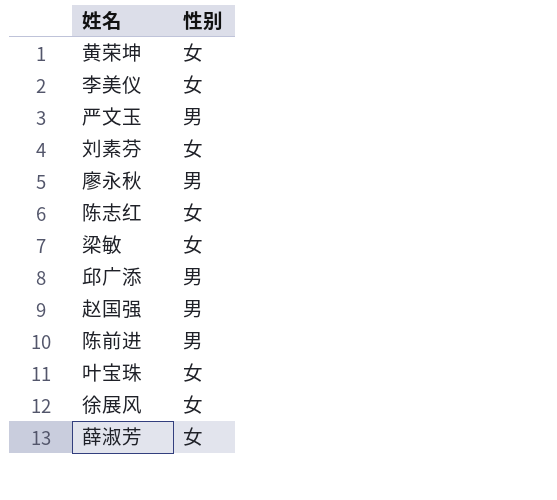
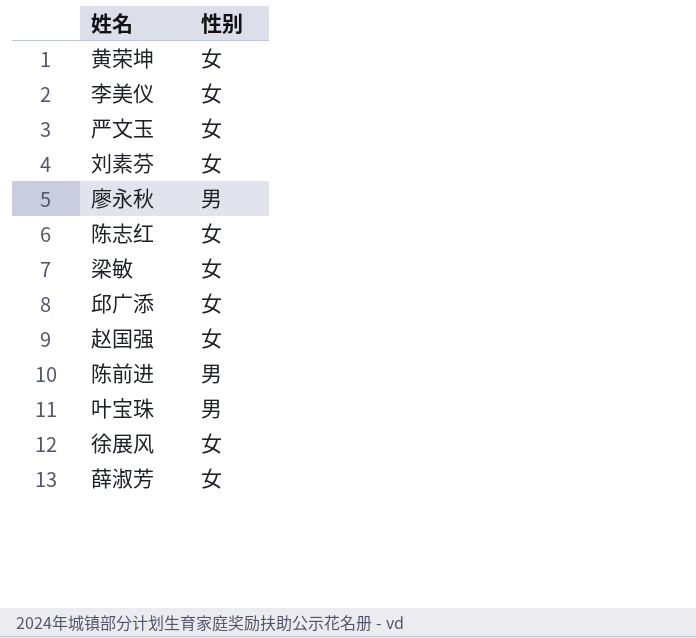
严文玉 | 性别: 男 -> 女
邱广添 | 性别: 男 -> 女
赵国强 | 性别: 男 -> 女
叶宝珠 | 性别: 女 -> 男

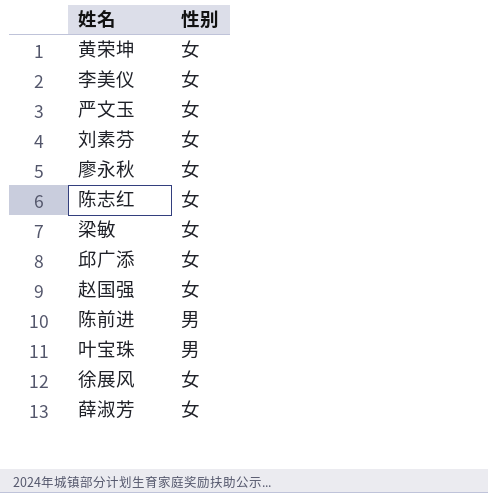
廖永秋 | 性别: 男 -> 女

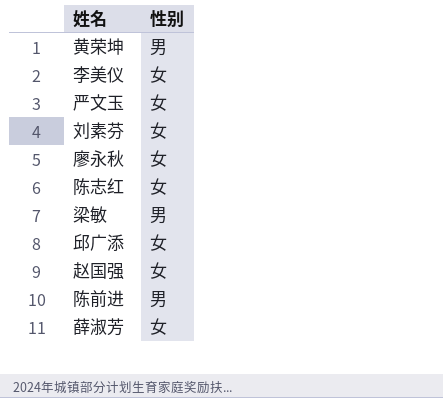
row 叶宝珠: 男 -> none
row 徐展风: 女 -> none
黄荣坤 | 性别: 女 -> 男
梁敏 | 性别: 女 -> 男

